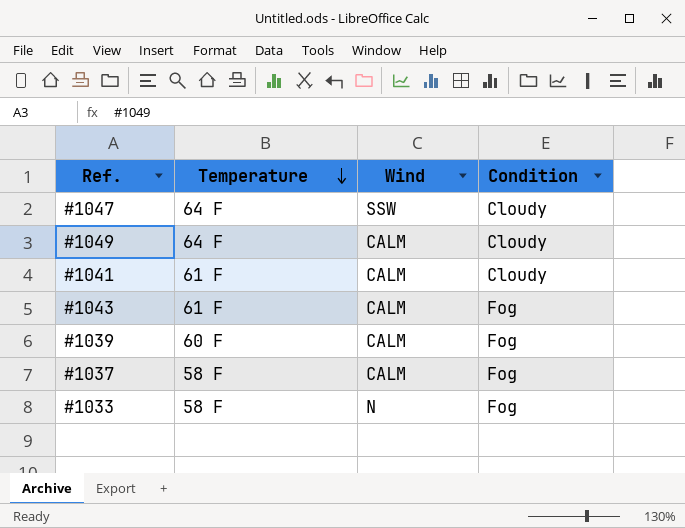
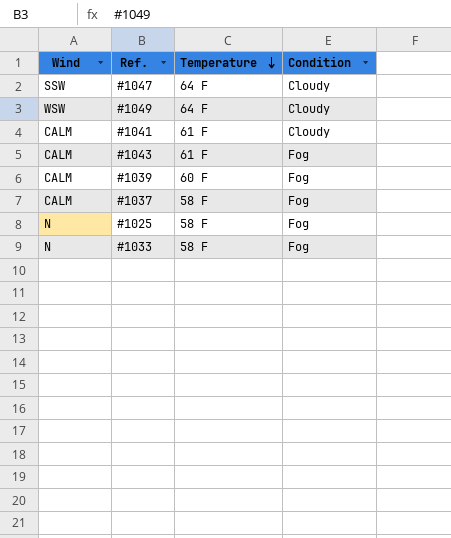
column Wind | position: 3 -> 1
#1049 | Wind: CALM -> WSW
row #1025: none -> N | 58 F | Fog

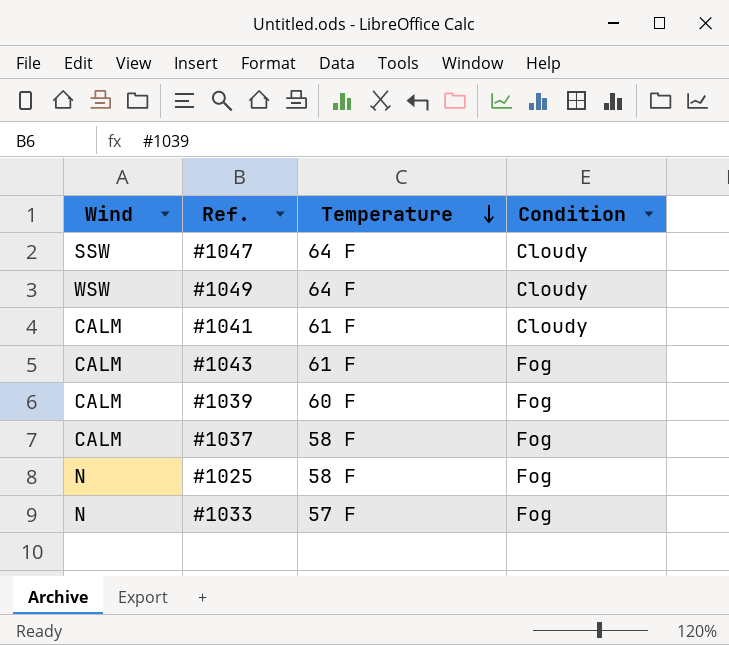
#1033 | Temperature: 58 F -> 57 F

